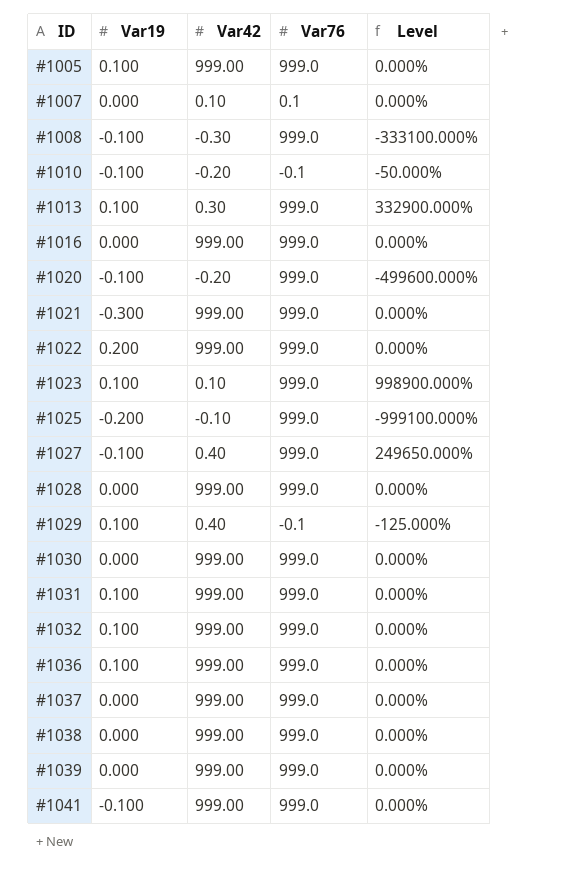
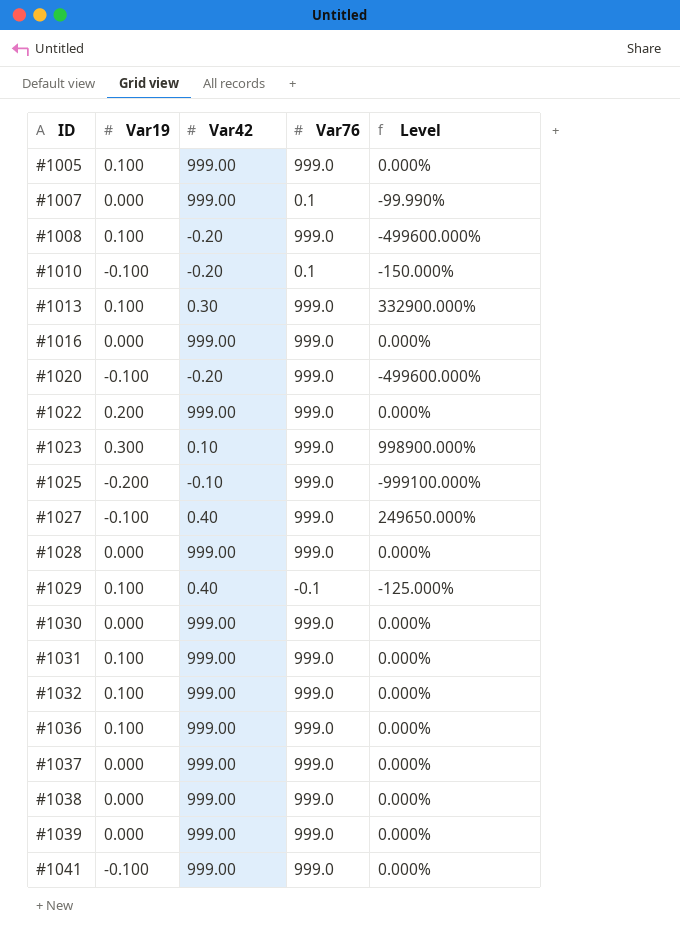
row #1021: -0.300 | 999.00 | 999.0 | 0.000% -> none
#1007 | Var42: 0.10 -> 999.00
#1007 | Level: 0.000% -> -99.990%
#1008 | Var19: -0.100 -> 0.100
#1008 | Var42: -0.30 -> -0.20
#1008 | Level: -333100.000% -> -499600.000%
#1010 | Var76: -0.1 -> 0.1
#1010 | Level: -50.000% -> -150.000%
#1023 | Var19: 0.100 -> 0.300

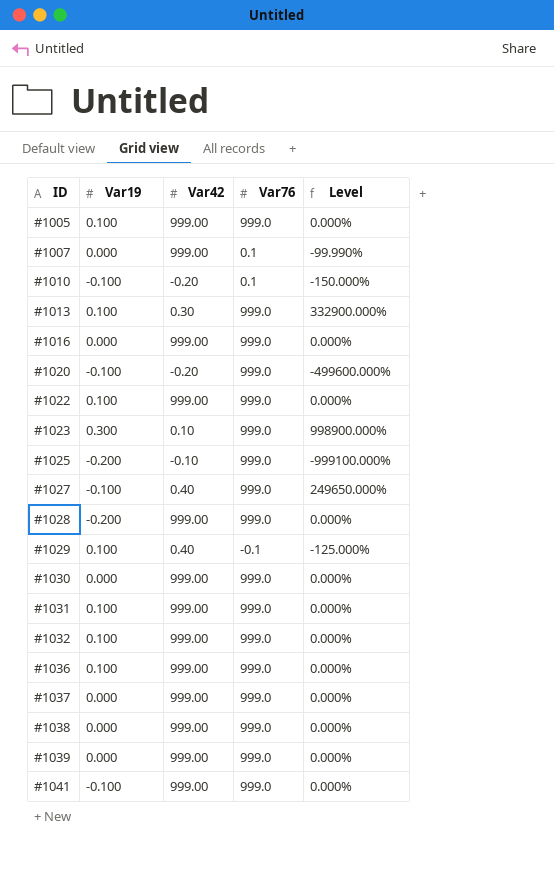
row #1008: 0.100 | -0.20 | 999.0 | -499600.000% -> none
#1022 | Var19: 0.200 -> 0.100
#1028 | Var19: 0.000 -> -0.200

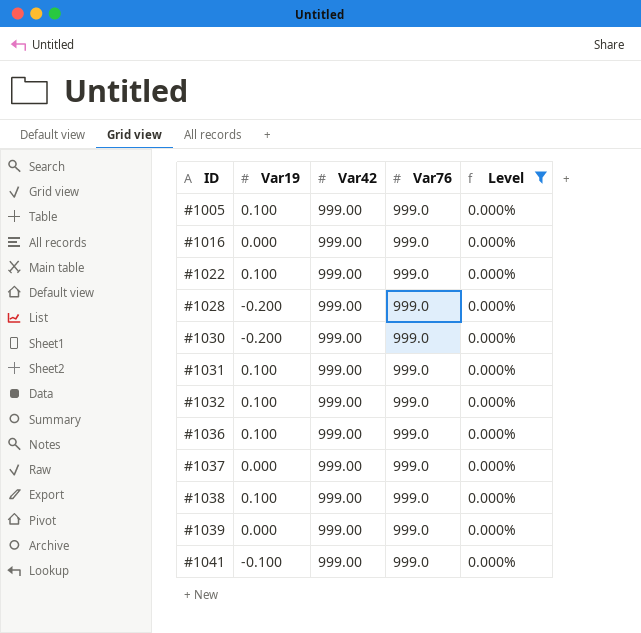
filter: none -> Level = 0.000%
#1030 | Var19: 0.000 -> -0.200
#1038 | Var19: 0.000 -> 0.100

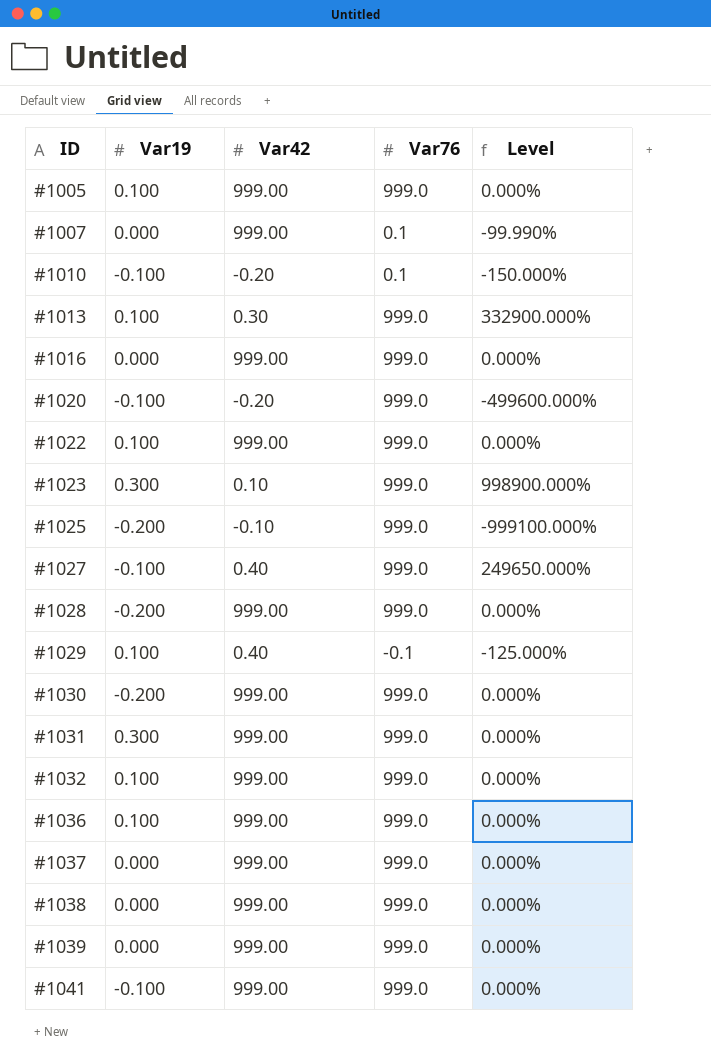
filter: Level = 0.000% -> none
#1031 | Var19: 0.100 -> 0.300
#1038 | Var19: 0.100 -> 0.000

